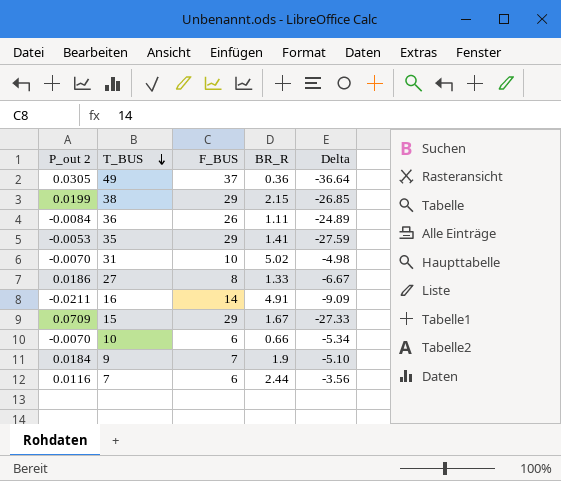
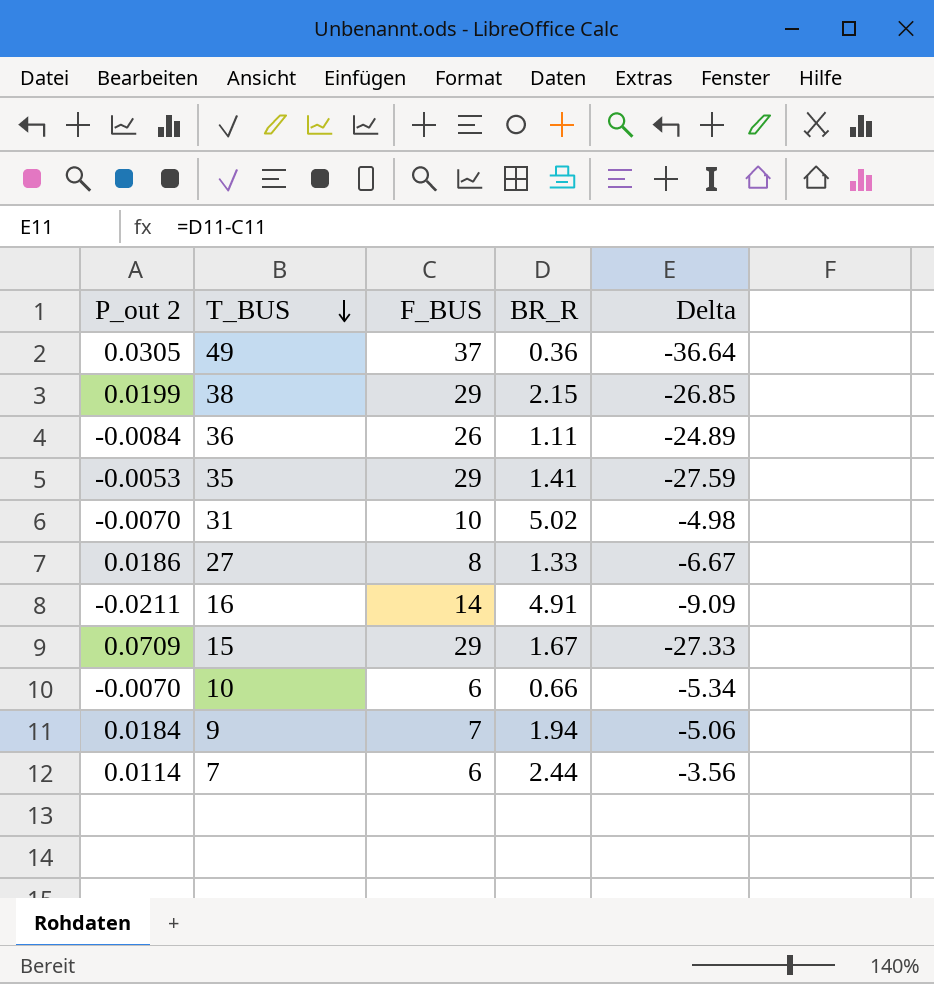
9 | BR_R: 1.9 -> 1.94
9 | Delta: -5.10 -> -5.06
7 | P_out 2: 0.0116 -> 0.0114

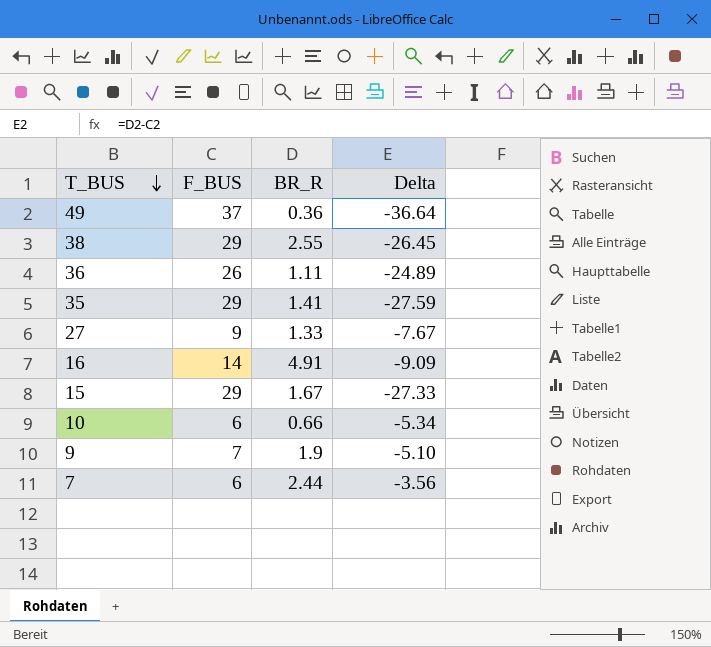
column P_out 2 | position: 1 -> none
row 31: -0.0070 | 10 | 5.02 | -4.98 -> none
38 | BR_R: 2.15 -> 2.55
38 | Delta: -26.85 -> -26.45
27 | F_BUS: 8 -> 9
27 | Delta: -6.67 -> -7.67
9 | BR_R: 1.94 -> 1.9
9 | Delta: -5.06 -> -5.10

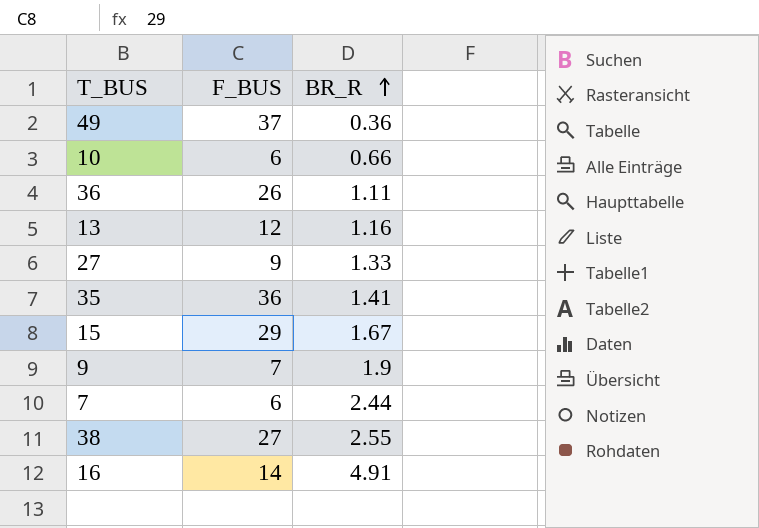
row order: T_BUS descending -> BR_R ascending
column Delta | formula: [BR_R] - [F_BUS] -> none
row 13: none -> 12 | 1.16
35 | F_BUS: 29 -> 36
38 | F_BUS: 29 -> 27

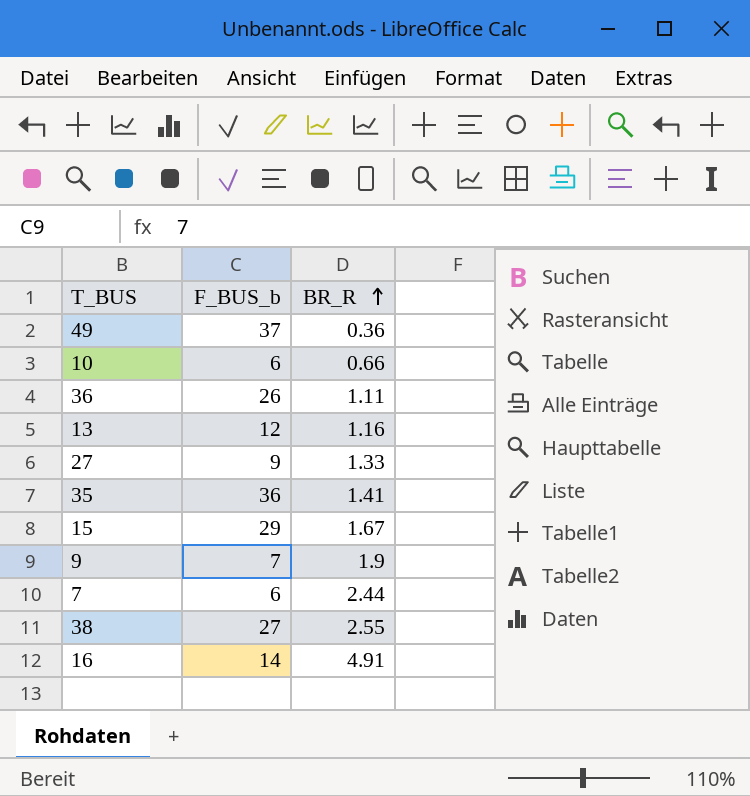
column name: F_BUS -> F_BUS_b

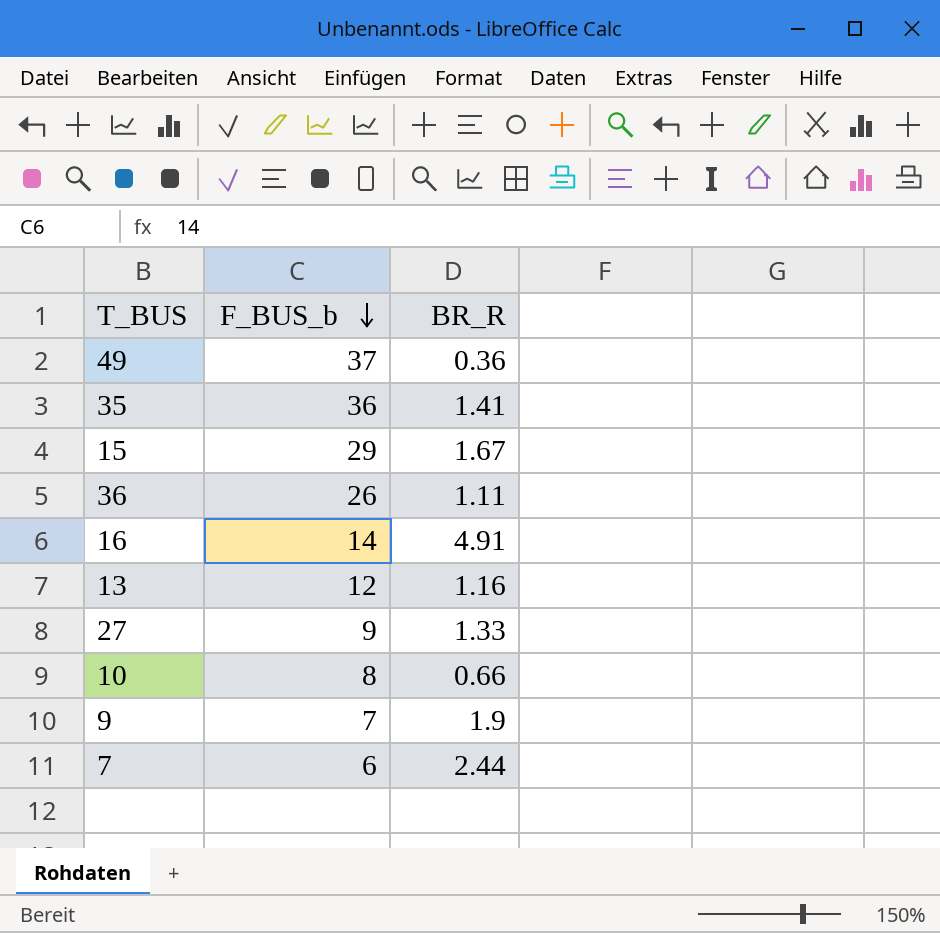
row order: BR_R ascending -> F_BUS_b descending
row 38: 27 | 2.55 -> none
10 | F_BUS_b: 6 -> 8

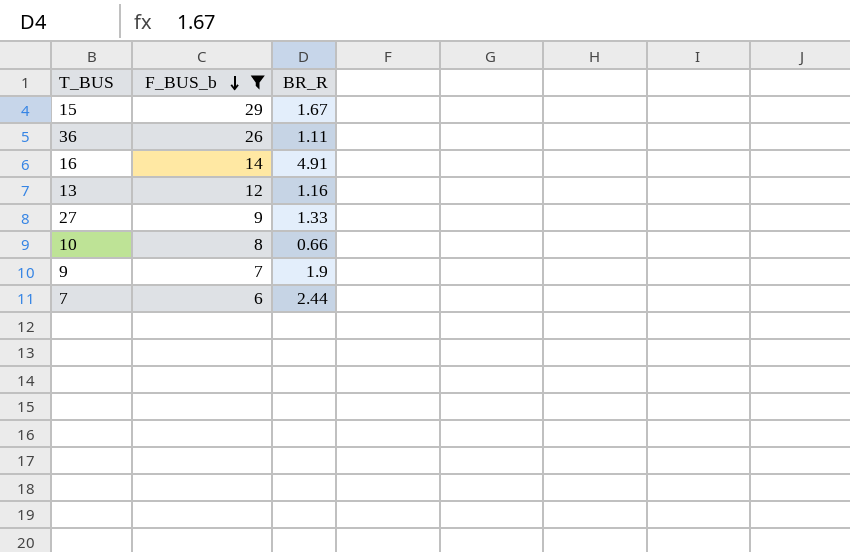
filter: none -> F_BUS_b <= 29

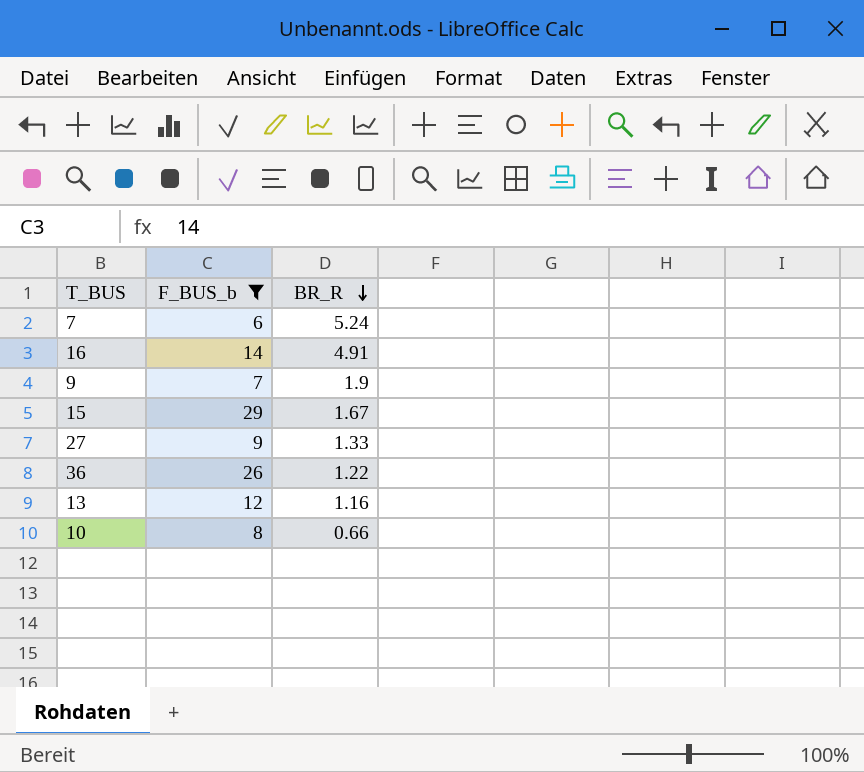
row order: F_BUS_b descending -> BR_R descending
7 | BR_R: 2.44 -> 5.24
36 | BR_R: 1.11 -> 1.22

